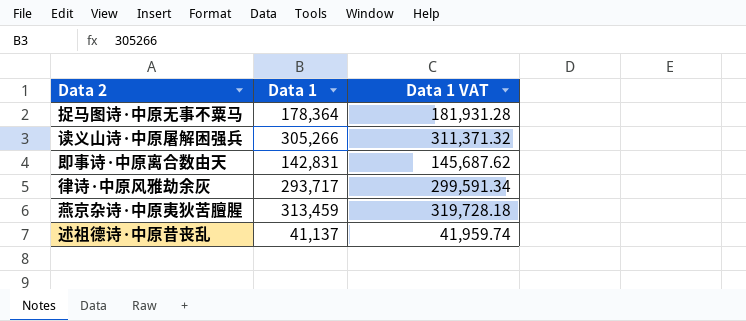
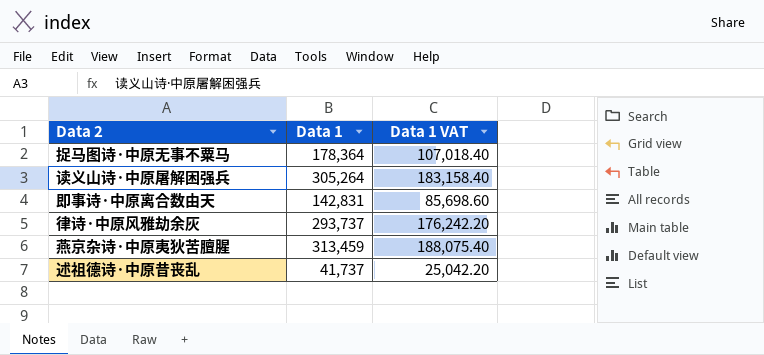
column Data 1 VAT | formula: [Data 1] * 1.02 -> [Data 1] * 0.6
读义山诗·中原屠解困强兵 | Data 1: 305,266 -> 305,264
律诗·中原风雅劫余灰 | Data 1: 293,717 -> 293,737
述祖德诗·中原昔丧乱 | Data 1: 41,137 -> 41,737

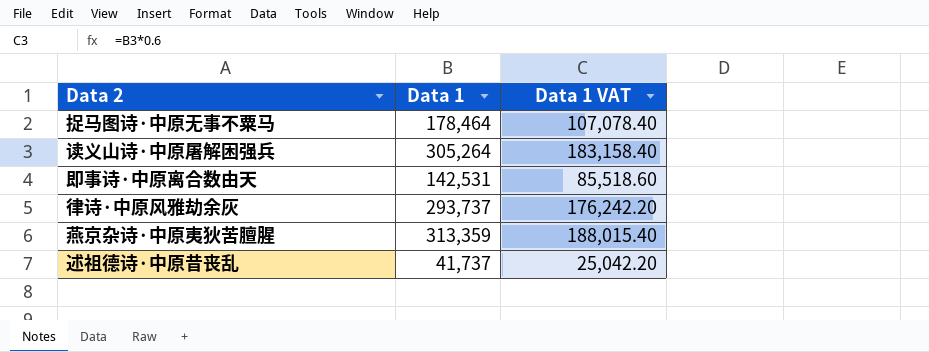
捉马图诗·中原无事不粟马 | Data 1: 178,364 -> 178,464
捉马图诗·中原无事不粟马 | Data 1 VAT: 107,018.40 -> 107,078.40
即事诗·中原离合数由天 | Data 1: 142,831 -> 142,531
即事诗·中原离合数由天 | Data 1 VAT: 85,698.60 -> 85,518.60
燕京杂诗·中原夷狄苦膻腥 | Data 1: 313,459 -> 313,359
燕京杂诗·中原夷狄苦膻腥 | Data 1 VAT: 188,075.40 -> 188,015.40

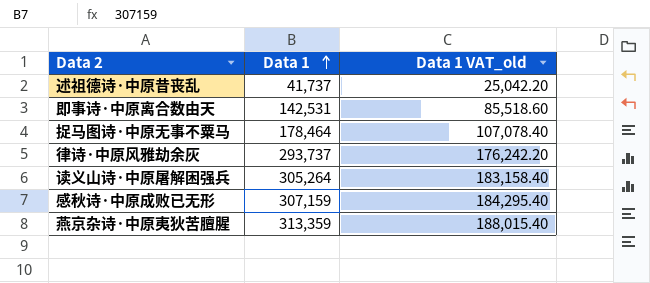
row order: none -> Data 1 ascending
column name: Data 1 VAT -> Data 1 VAT_old
row 感秋诗·中原成败已无形: none -> 307,159 | 184,295.40

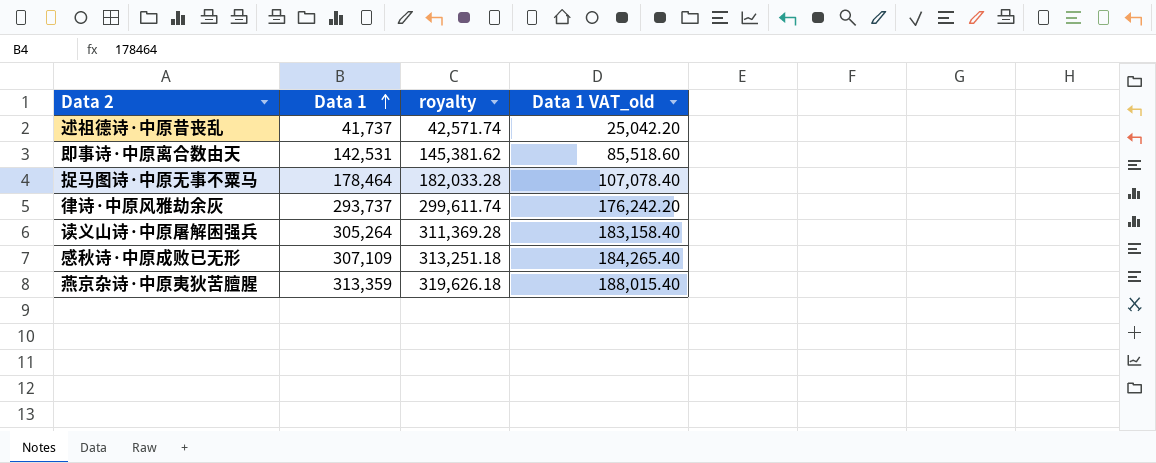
column royalty | formula: none -> [Data 1] * 1.02
感秋诗·中原成败已无形 | Data 1: 307,159 -> 307,109
感秋诗·中原成败已无形 | Data 1 VAT_old: 184,295.40 -> 184,265.40

